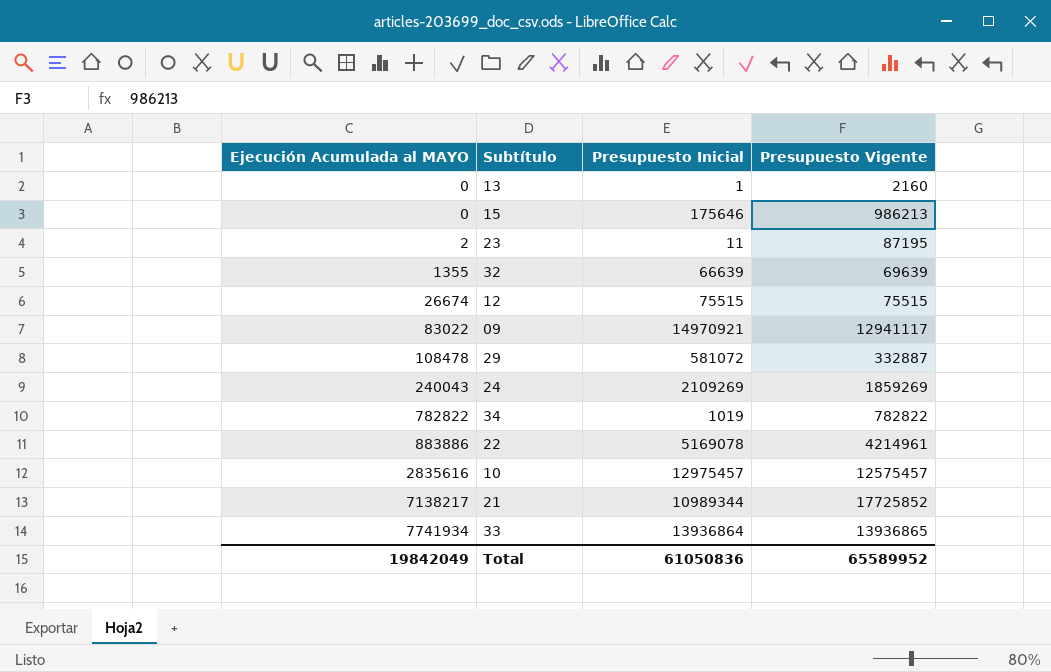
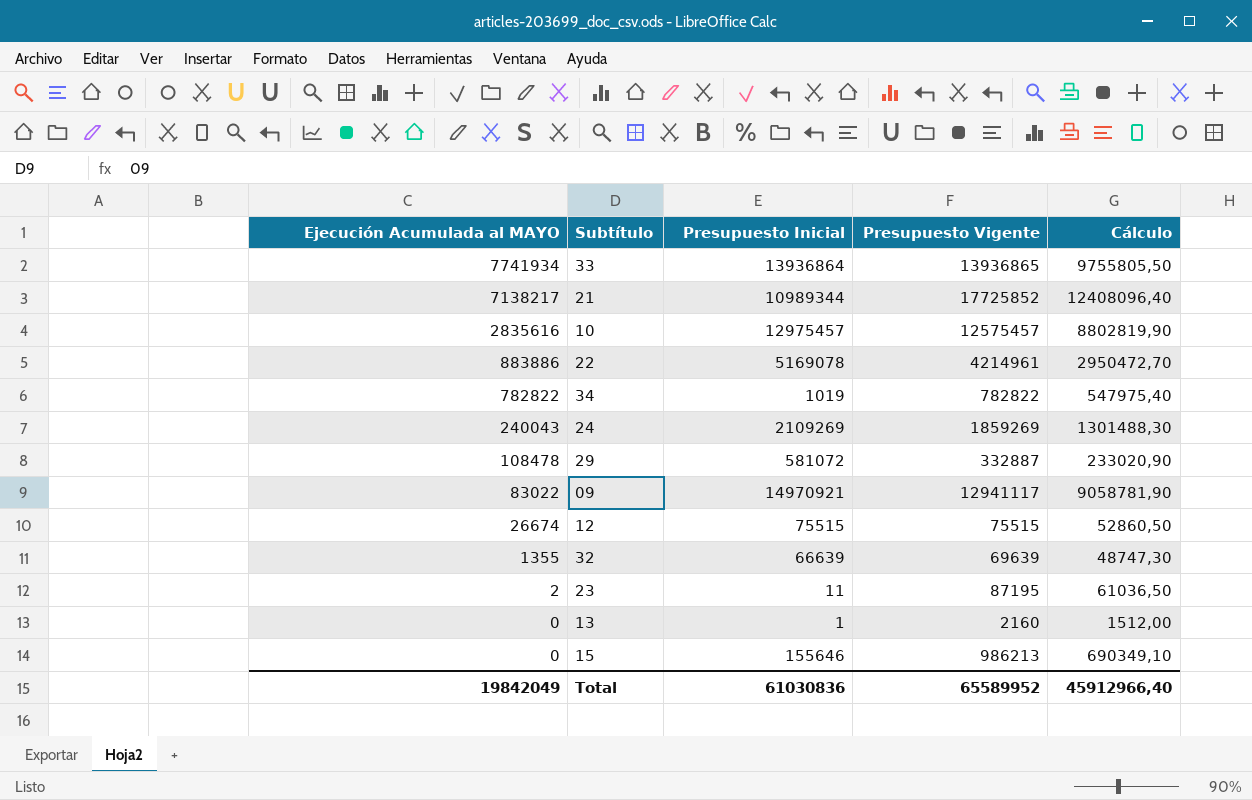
row order: Ejecución Acumulada al MAYO ascending -> Ejecución Acumulada al MAYO descending
column Cálculo | formula: none -> [Presupuesto Vigente] * 0,7
15 | Presupuesto Inicial: 175646 -> 155646
Total | Presupuesto Inicial: 61050836 -> 61030836

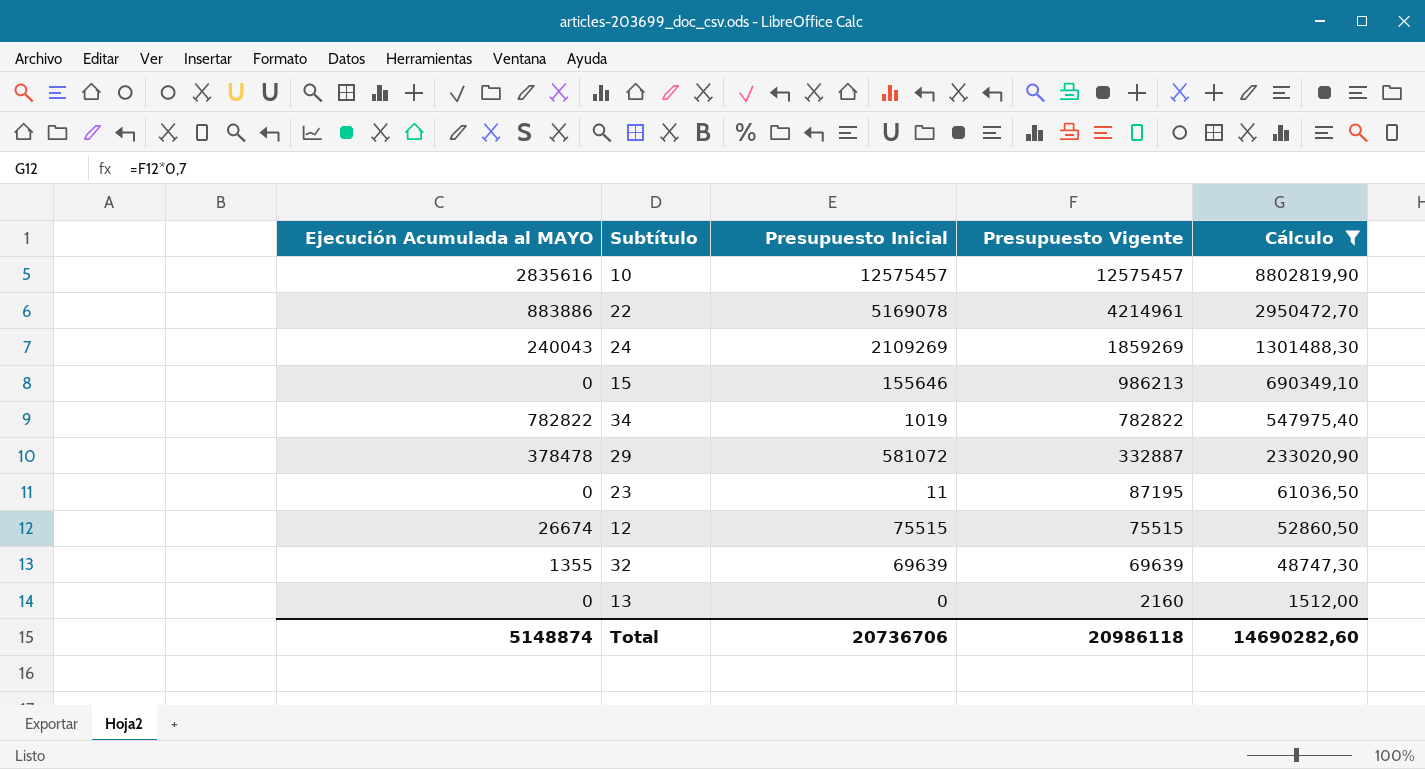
filter: none -> Cálculo <= 8802819,90
row order: Ejecución Acumulada al MAYO descending -> Presupuesto Vigente descending
10 | Presupuesto Inicial: 12975457 -> 12575457
29 | Ejecución Acumulada al MAYO: 108478 -> 378478
23 | Ejecución Acumulada al MAYO: 2 -> 0
32 | Presupuesto Inicial: 66639 -> 69639
13 | Presupuesto Inicial: 1 -> 0
Total | Ejecución Acumulada al MAYO: 19842049 -> 5148874
Total | Presupuesto Inicial: 61030836 -> 20736706
Total | Presupuesto Vigente: 65589952 -> 20986118
Total | Cálculo: 45912966,40 -> 14690282,60

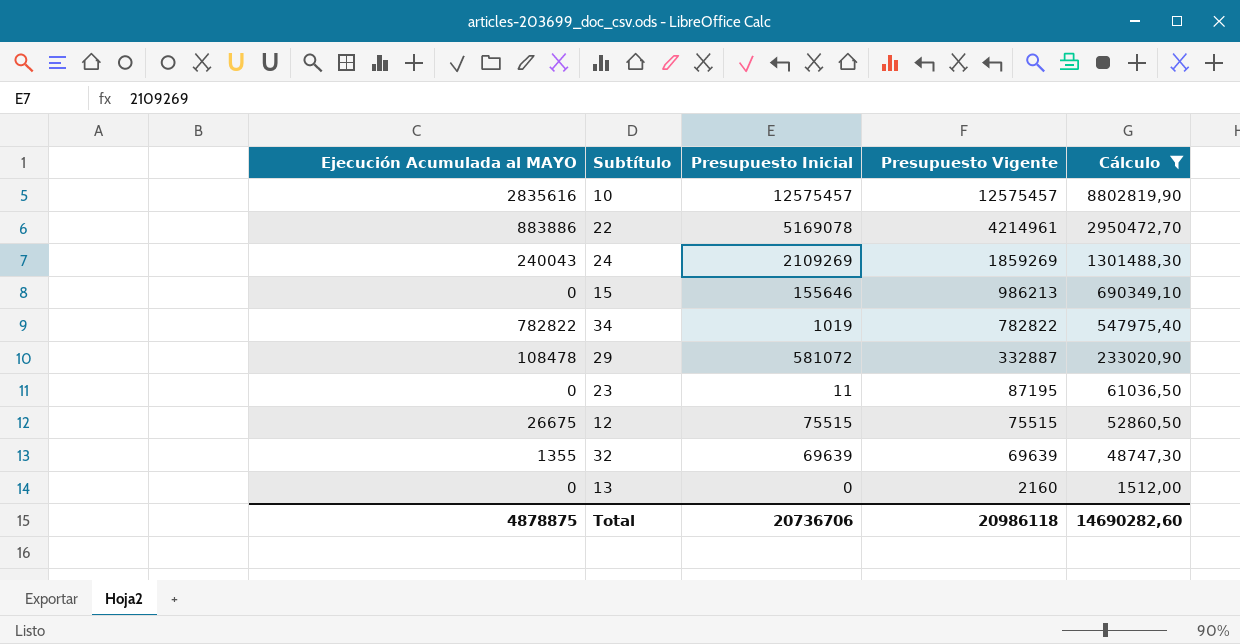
29 | Ejecución Acumulada al MAYO: 378478 -> 108478
12 | Ejecución Acumulada al MAYO: 26674 -> 26675
Total | Ejecución Acumulada al MAYO: 5148874 -> 4878875

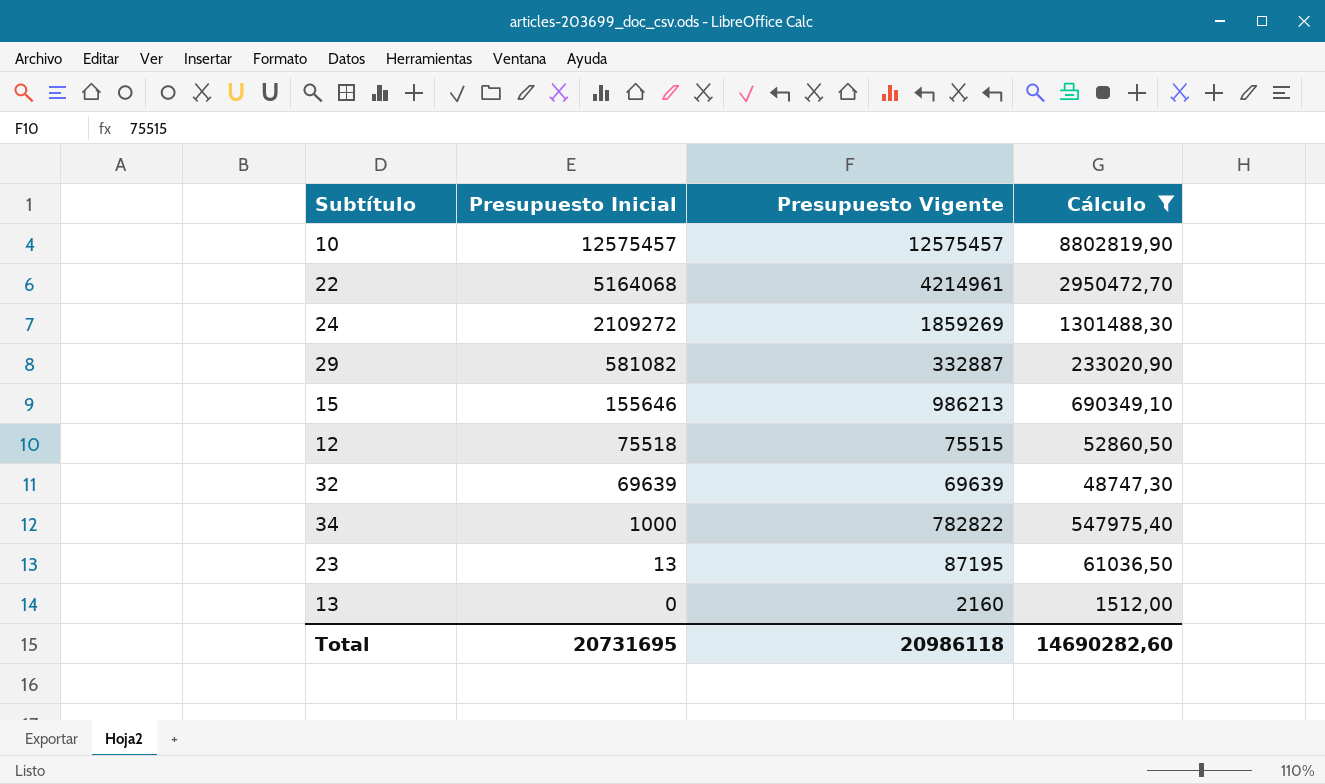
row order: Presupuesto Vigente descending -> Presupuesto Inicial descending
column Ejecución Acumulada al MAYO | position: 1 -> none
22 | Presupuesto Inicial: 5169078 -> 5164068
24 | Presupuesto Inicial: 2109269 -> 2109272
29 | Presupuesto Inicial: 581072 -> 581082
12 | Presupuesto Inicial: 75515 -> 75518
34 | Presupuesto Inicial: 1019 -> 1000
23 | Presupuesto Inicial: 11 -> 13
Total | Presupuesto Inicial: 20736706 -> 20731695

